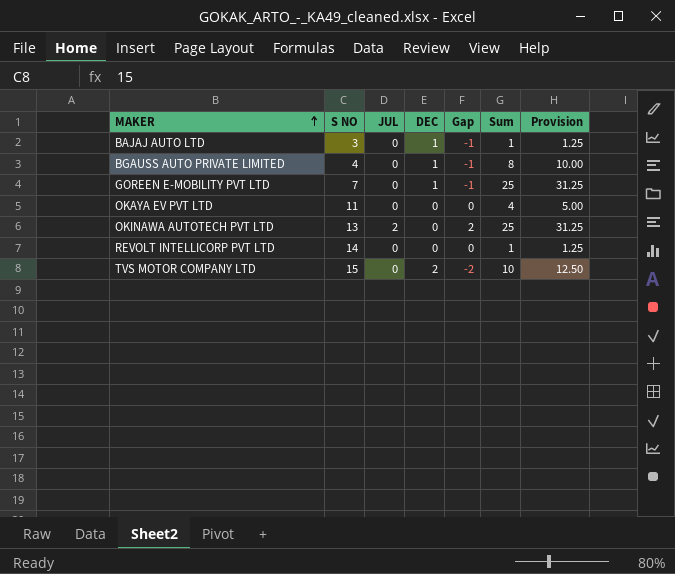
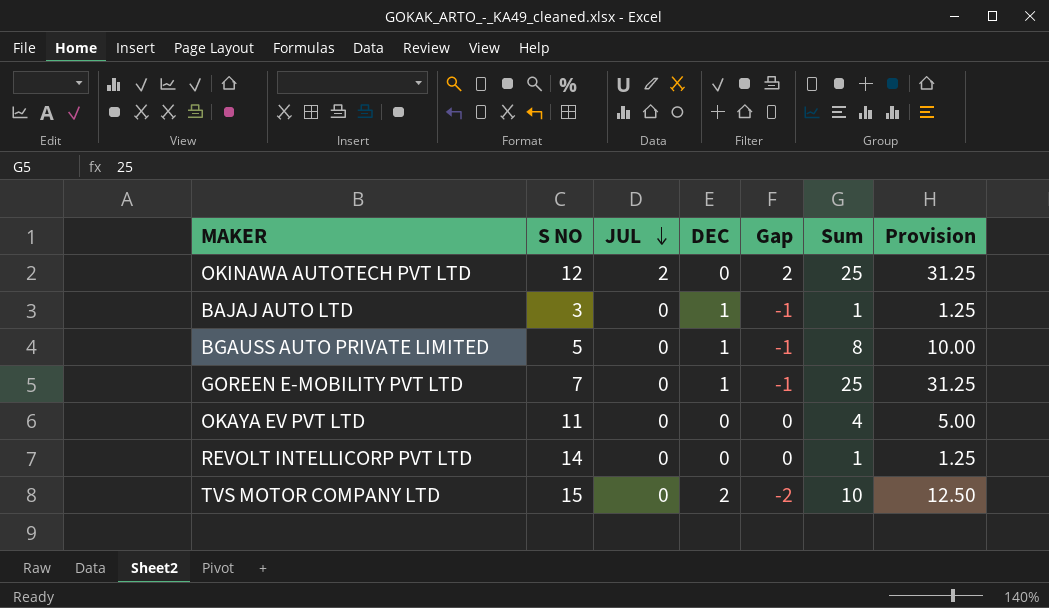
row order: MAKER ascending -> JUL descending
OKINAWA AUTOTECH PVT LTD | S NO: 13 -> 12
BGAUSS AUTO PRIVATE LIMITED | S NO: 4 -> 5

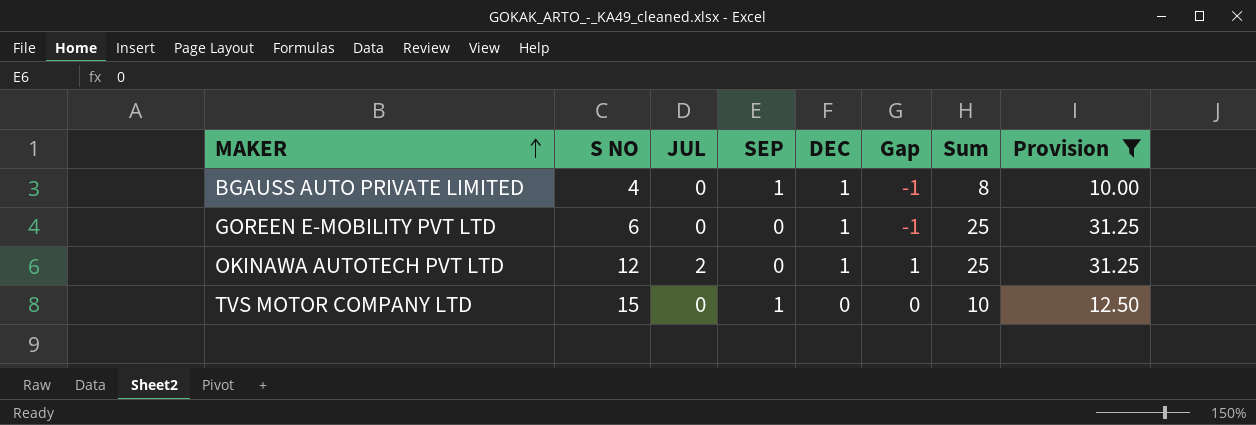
filter: none -> Provision >= 10.00
row order: JUL descending -> MAKER ascending
column SEP | position: none -> 4
BGAUSS AUTO PRIVATE LIMITED | S NO: 5 -> 4
GOREEN E-MOBILITY PVT LTD | S NO: 7 -> 6
OKINAWA AUTOTECH PVT LTD | DEC: 0 -> 1
OKINAWA AUTOTECH PVT LTD | Gap: 2 -> 1
TVS MOTOR COMPANY LTD | DEC: 2 -> 0
TVS MOTOR COMPANY LTD | Gap: -2 -> 0

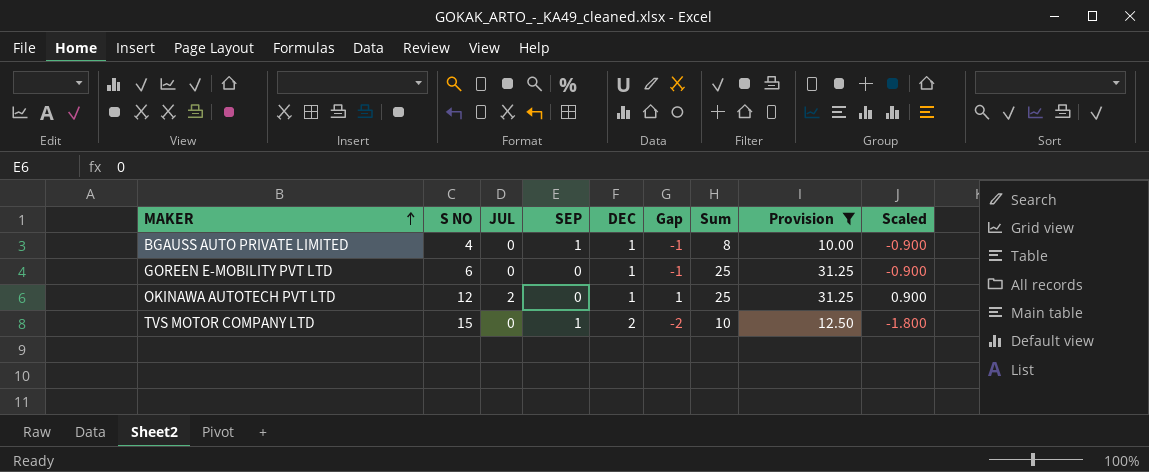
column Scaled | formula: none -> [Gap] * 0.9
TVS MOTOR COMPANY LTD | DEC: 0 -> 2
TVS MOTOR COMPANY LTD | Gap: 0 -> -2

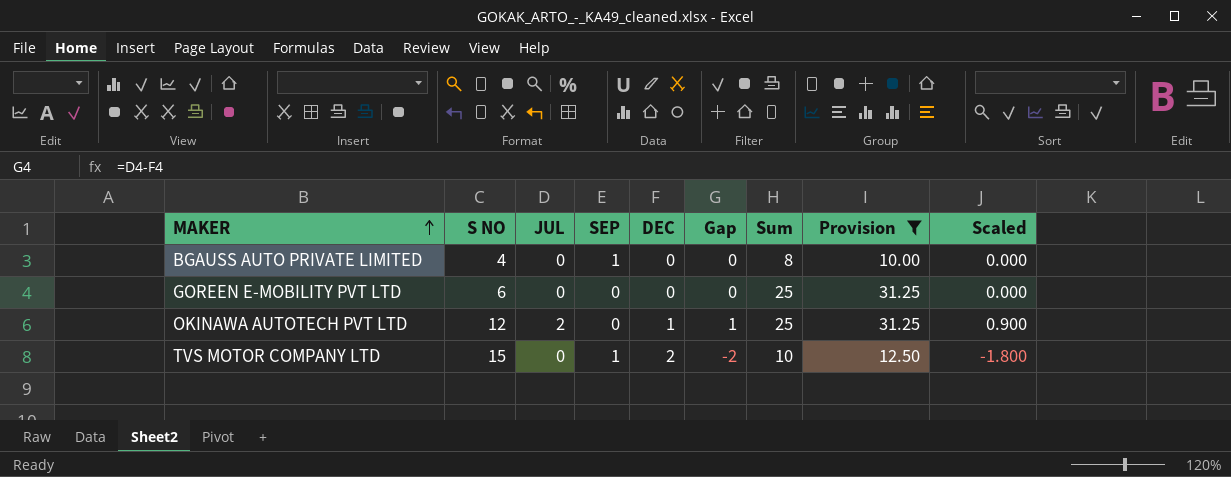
BGAUSS AUTO PRIVATE LIMITED | DEC: 1 -> 0
BGAUSS AUTO PRIVATE LIMITED | Gap: -1 -> 0
BGAUSS AUTO PRIVATE LIMITED | Scaled: -0.900 -> 0.000
GOREEN E-MOBILITY PVT LTD | DEC: 1 -> 0
GOREEN E-MOBILITY PVT LTD | Gap: -1 -> 0
GOREEN E-MOBILITY PVT LTD | Scaled: -0.900 -> 0.000

